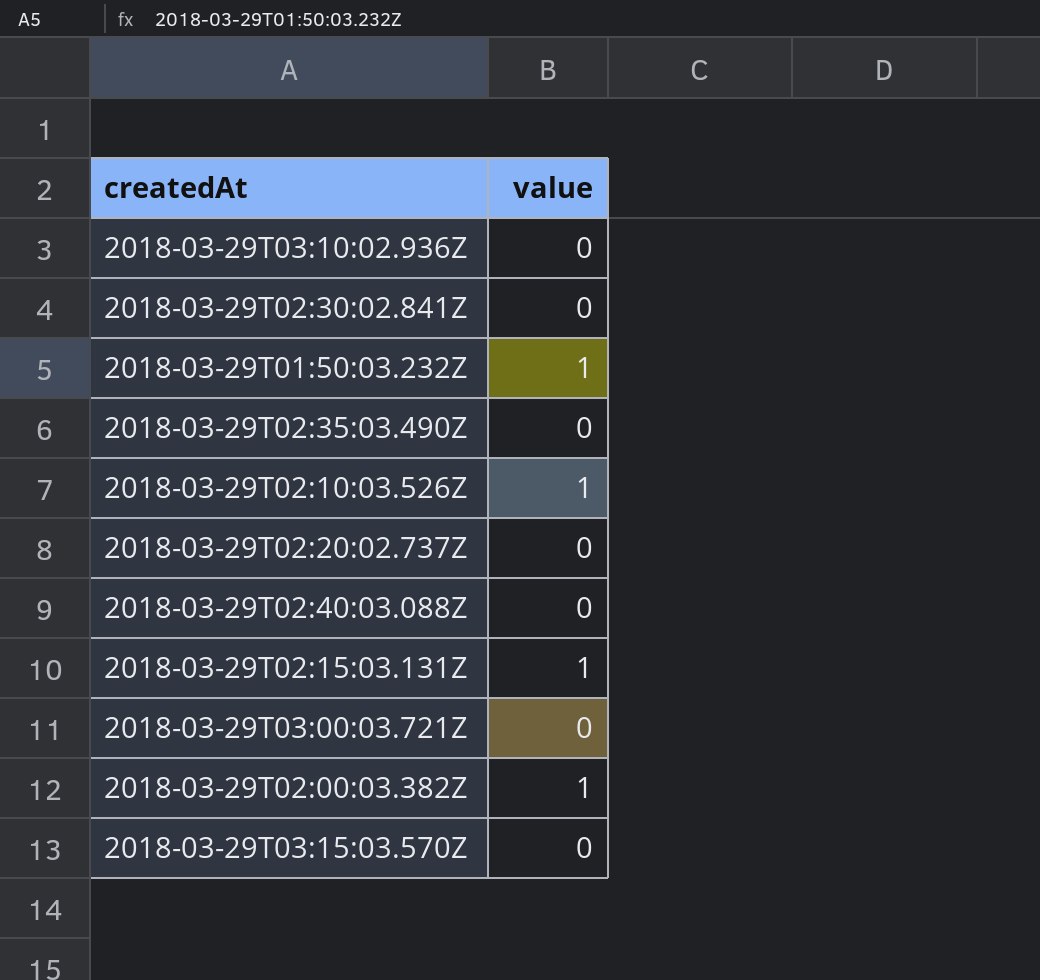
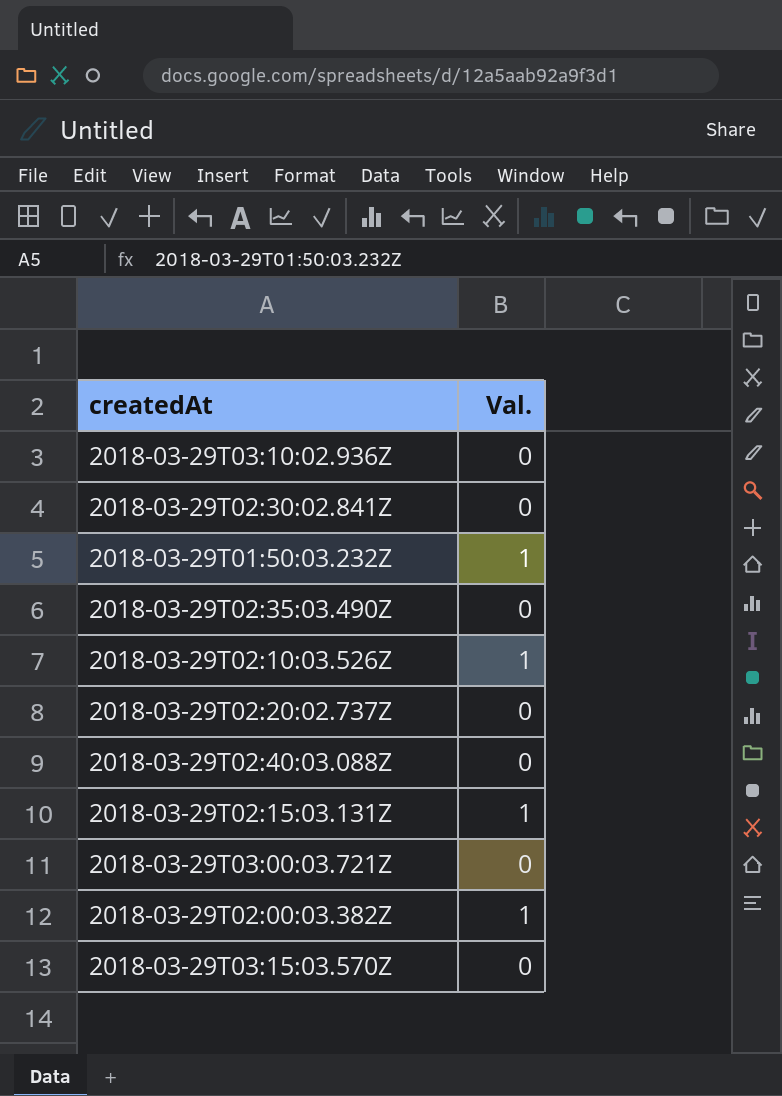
column name: value -> Val.

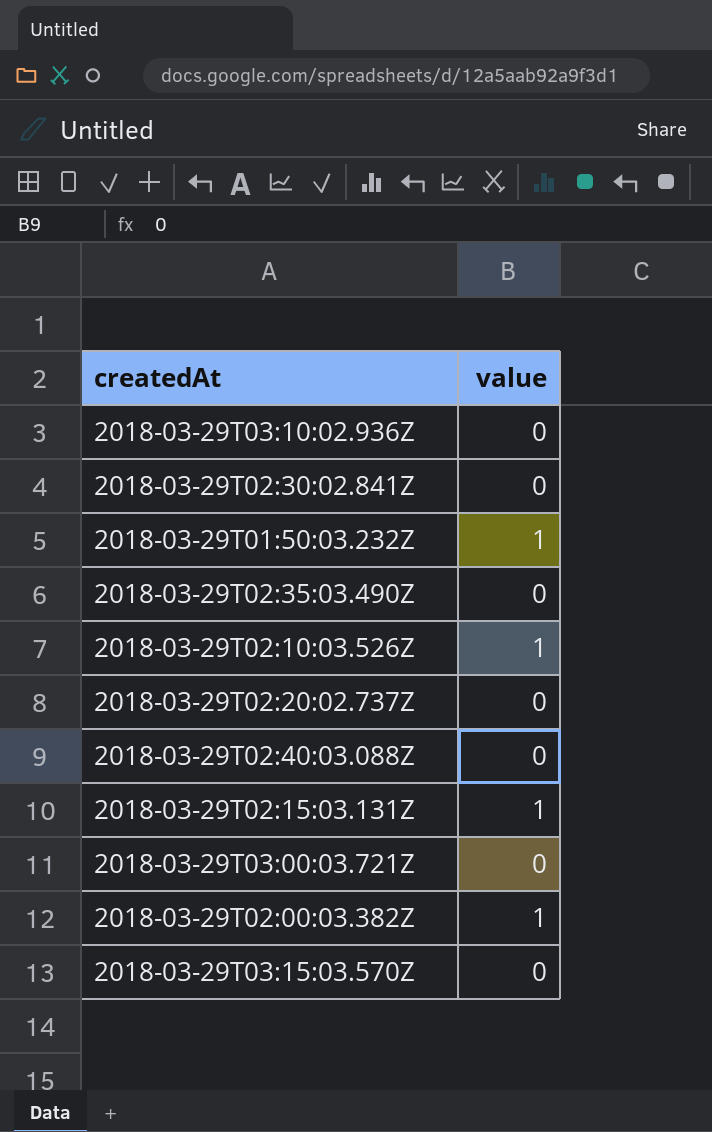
column name: Val. -> value

